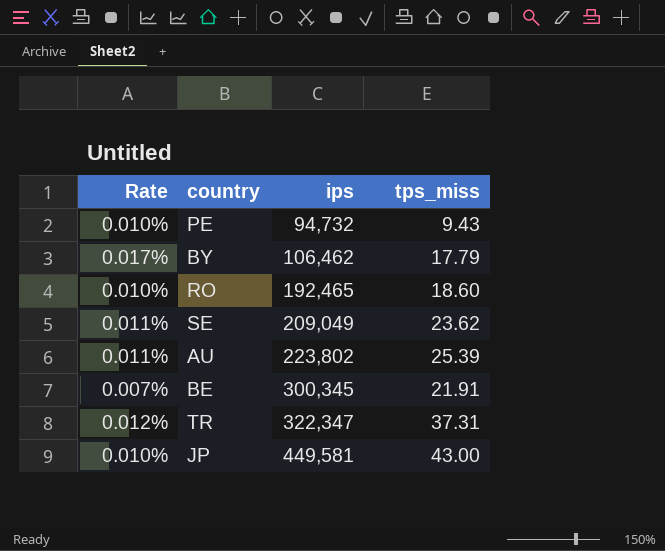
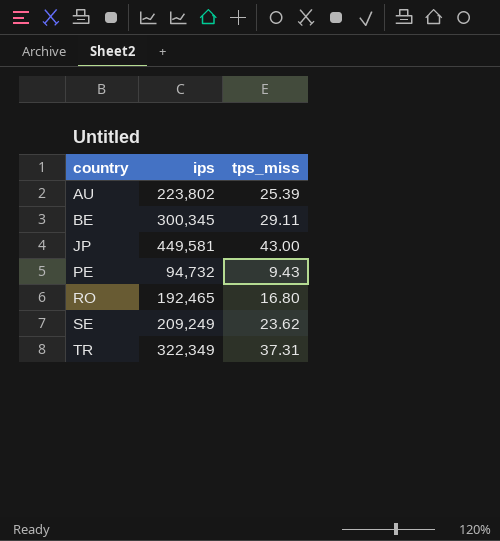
row order: ips ascending -> country ascending
column Rate | formula: [tps_miss] / [ips] -> none
row BY: 0.017% | 106,462 | 17.79 -> none
BE | tps_miss: 21.91 -> 29.11
RO | tps_miss: 18.60 -> 16.80
SE | ips: 209,049 -> 209,249
TR | ips: 322,347 -> 322,349

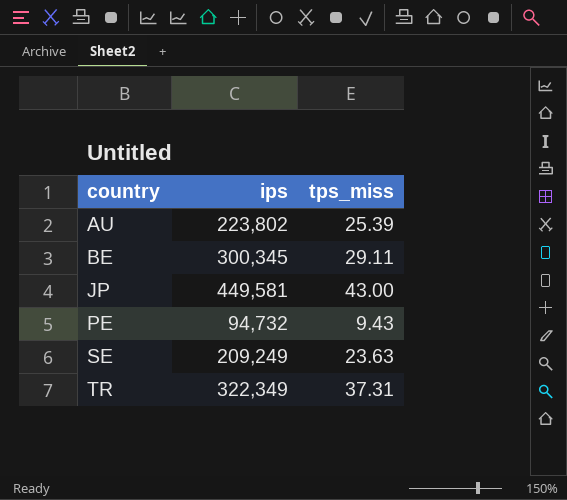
row RO: 192,465 | 16.80 -> none
SE | tps_miss: 23.62 -> 23.63

